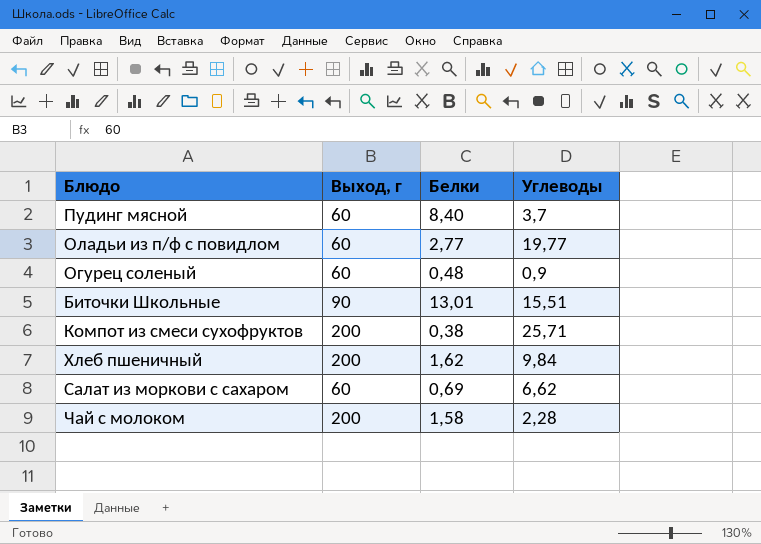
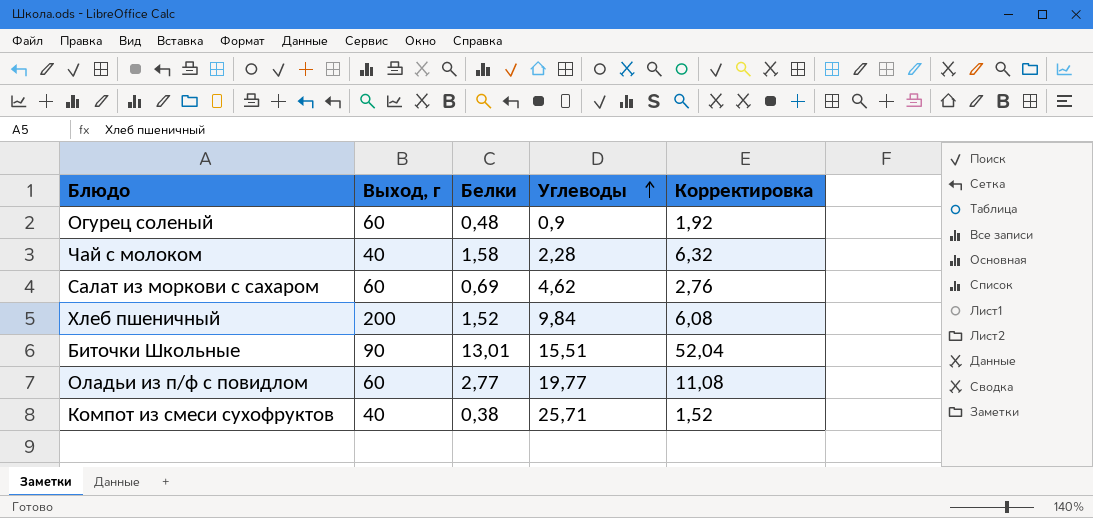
row order: none -> Углеводы ascending
column Корректировка | formula: none -> [Белки] * 4
row Пудинг мясной: 60 | 8,40 | 3,7 -> none
Чай с молоком | Выход, г: 200 -> 40
Салат из моркови с сахаром | Углеводы: 6,62 -> 4,62
Хлеб пшеничный | Белки: 1,62 -> 1,52
Компот из смеси сухофруктов | Выход, г: 200 -> 40

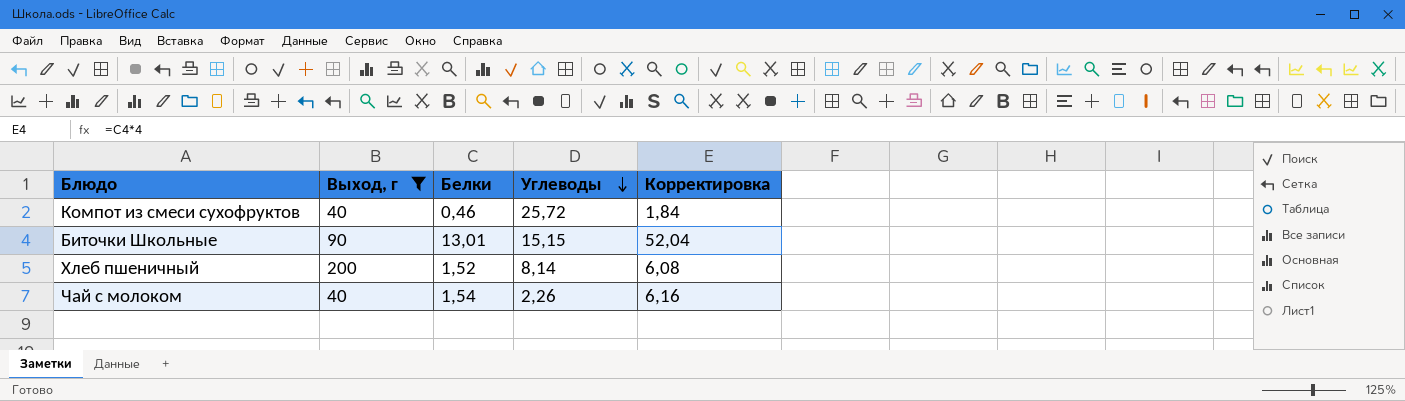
filter: none -> Выход, г != 60
row order: Углеводы ascending -> Углеводы descending
Компот из смеси сухофруктов | Белки: 0,38 -> 0,46
Компот из смеси сухофруктов | Углеводы: 25,71 -> 25,72
Компот из смеси сухофруктов | Корректировка: 1,52 -> 1,84
Биточки Школьные | Углеводы: 15,51 -> 15,15
Хлеб пшеничный | Углеводы: 9,84 -> 8,14
Чай с молоком | Белки: 1,58 -> 1,54
Чай с молоком | Углеводы: 2,28 -> 2,26
Чай с молоком | Корректировка: 6,32 -> 6,16

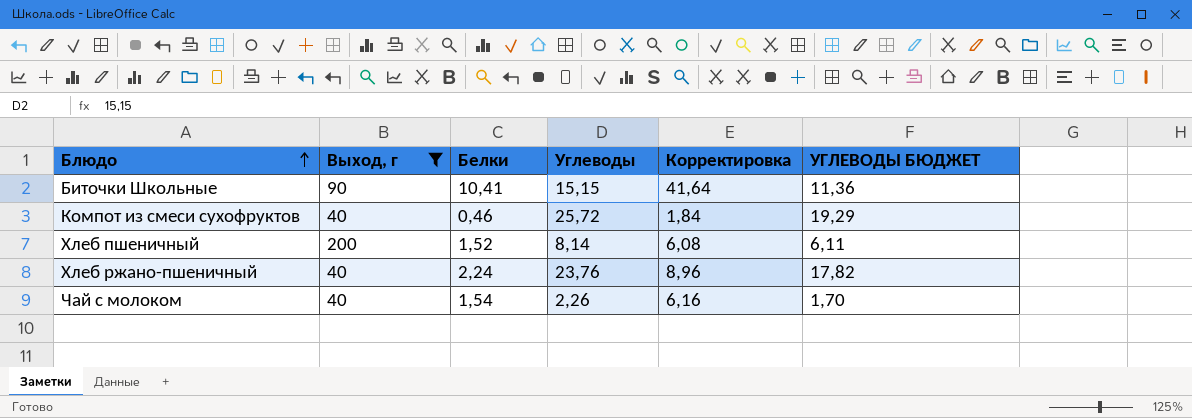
row order: Углеводы descending -> Блюдо ascending
column УГЛЕВОДЫ БЮДЖЕТ | formula: none -> [Углеводы] * 0,75
Биточки Школьные | Белки: 13,01 -> 10,41
Биточки Школьные | Корректировка: 52,04 -> 41,64
row Хлеб ржано-пшеничный: none -> 40 | 2,24 | 23,76 | 8,96 | 17,82

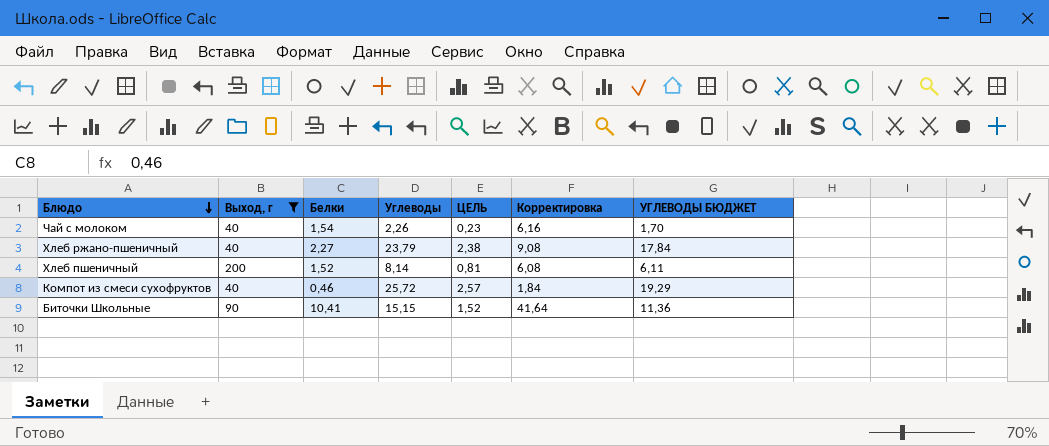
row order: Блюдо ascending -> Блюдо descending
column ЦЕЛЬ | formula: none -> [Углеводы] * 0,1
Хлеб ржано-пшеничный | Белки: 2,24 -> 2,27
Хлеб ржано-пшеничный | Углеводы: 23,76 -> 23,79
Хлеб ржано-пшеничный | Корректировка: 8,96 -> 9,08
Хлеб ржано-пшеничный | УГЛЕВОДЫ БЮДЖЕТ: 17,82 -> 17,84

